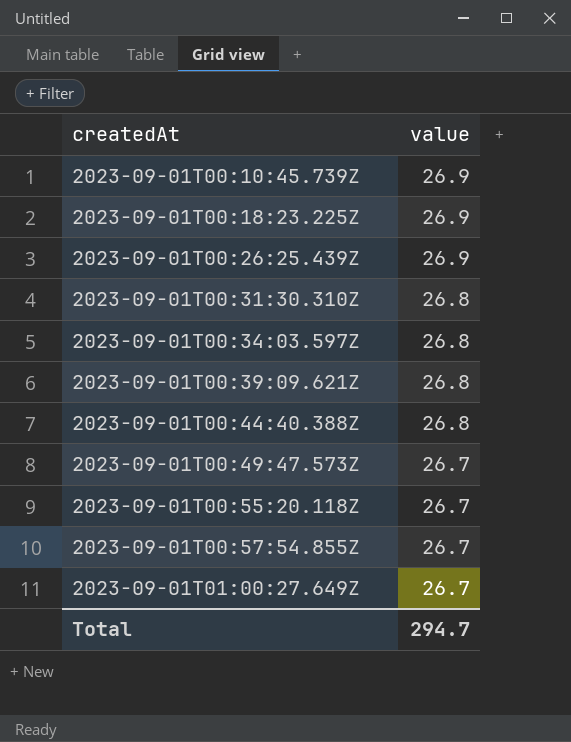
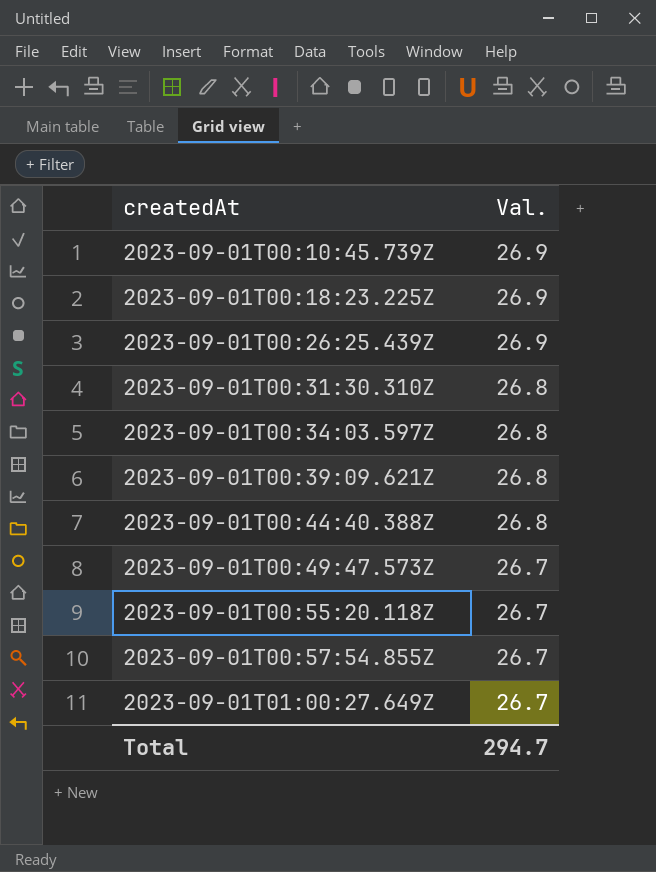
column name: value -> Val.

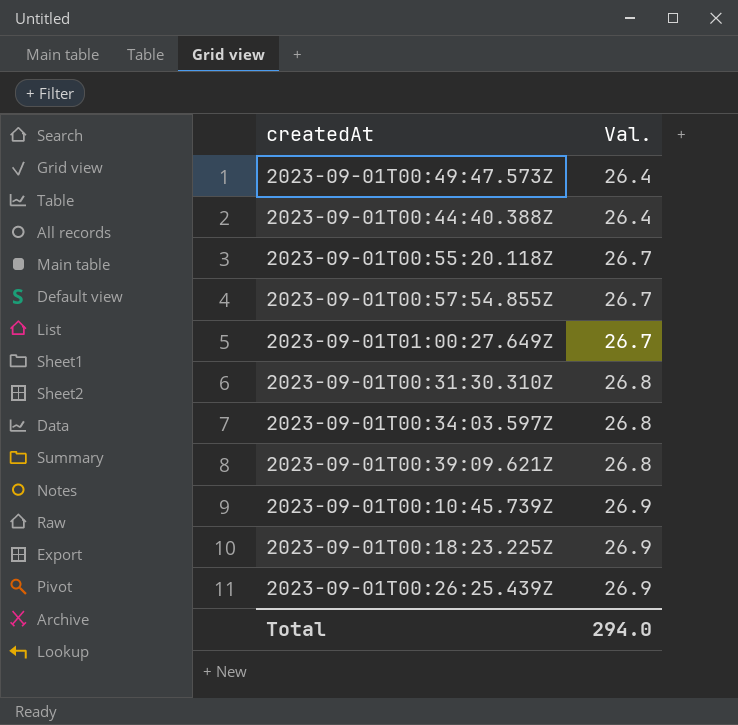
row order: createdAt ascending -> Val. ascending
2023-09-01T00:49:47.573Z | Val.: 26.7 -> 26.4
2023-09-01T00:44:40.388Z | Val.: 26.8 -> 26.4
Total | Val.: 294.7 -> 294.0

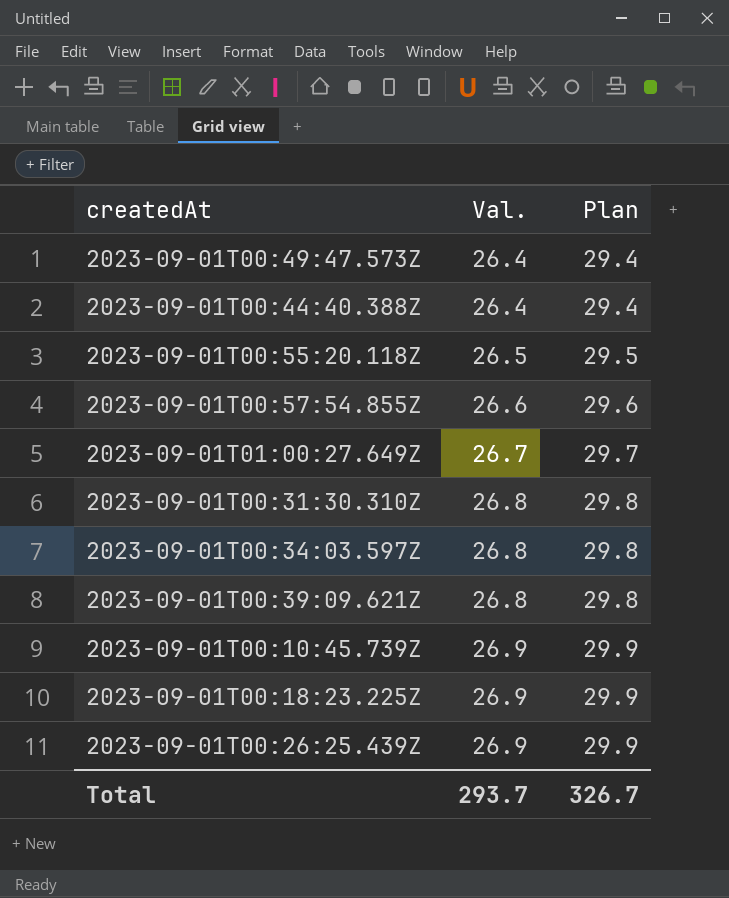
column Plan | formula: none -> [Val.] + 3
2023-09-01T00:55:20.118Z | Val.: 26.7 -> 26.5
2023-09-01T00:57:54.855Z | Val.: 26.7 -> 26.6
Total | Val.: 294.0 -> 293.7

